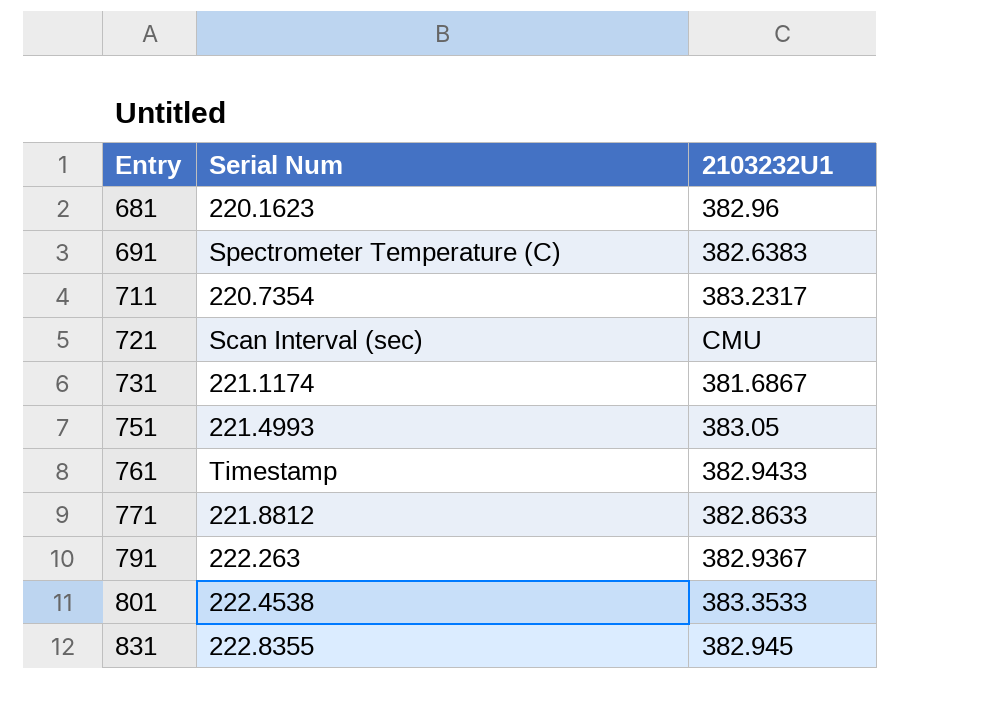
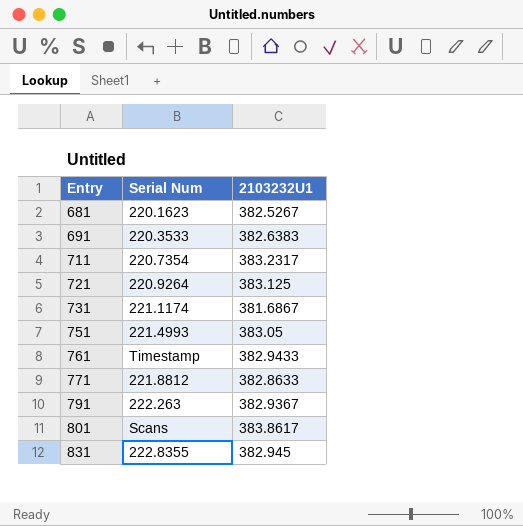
681 | 2103232U1: 382.96 -> 382.5267
691 | Serial Num: Spectrometer Temperature (C) -> 220.3533
721 | Serial Num: Scan Interval (sec) -> 220.9264
721 | 2103232U1: CMU -> 383.125
801 | Serial Num: 222.4538 -> Scans
801 | 2103232U1: 383.3533 -> 383.8617

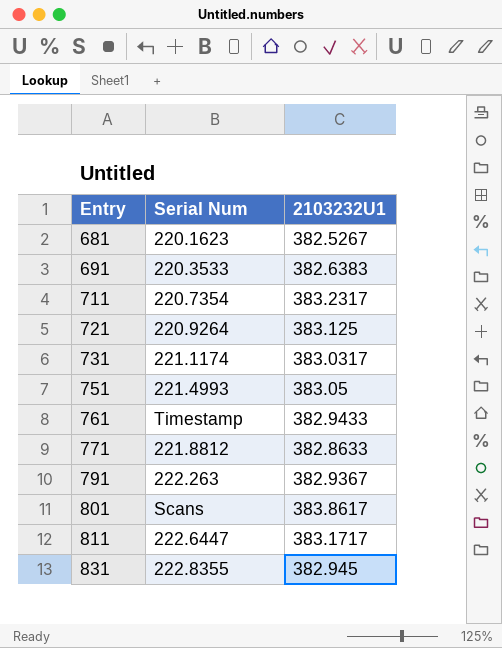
731 | 2103232U1: 381.6867 -> 383.0317
row 811: none -> 222.6447 | 383.1717

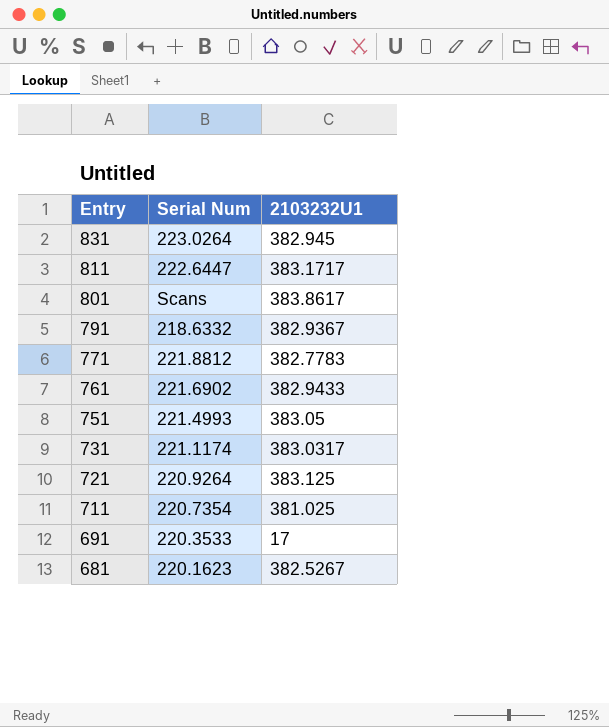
row order: Entry ascending -> Entry descending
831 | Serial Num: 222.8355 -> 223.0264
791 | Serial Num: 222.263 -> 218.6332
771 | 2103232U1: 382.8633 -> 382.7783
761 | Serial Num: Timestamp -> 221.6902
711 | 2103232U1: 383.2317 -> 381.025
691 | 2103232U1: 382.6383 -> 17

